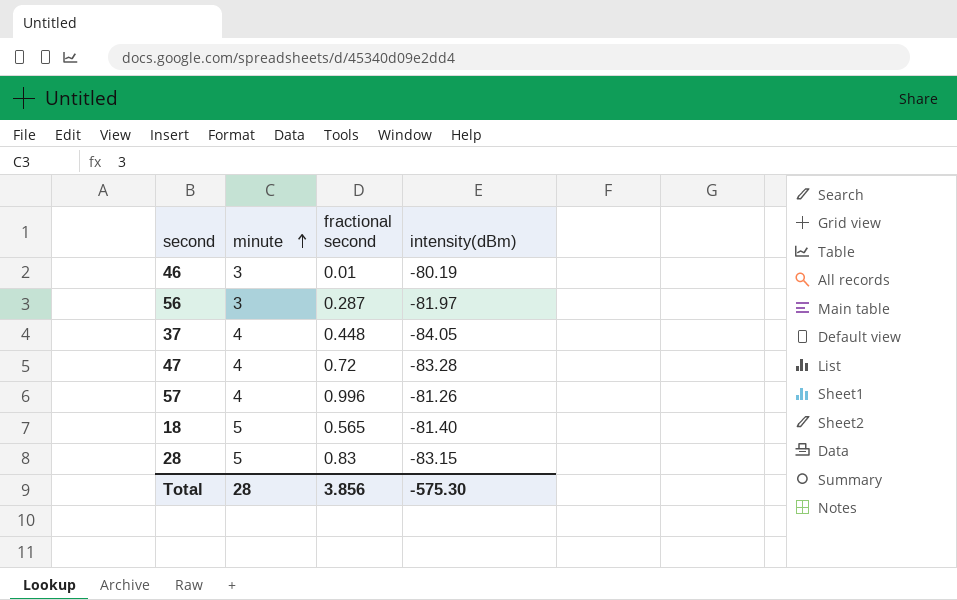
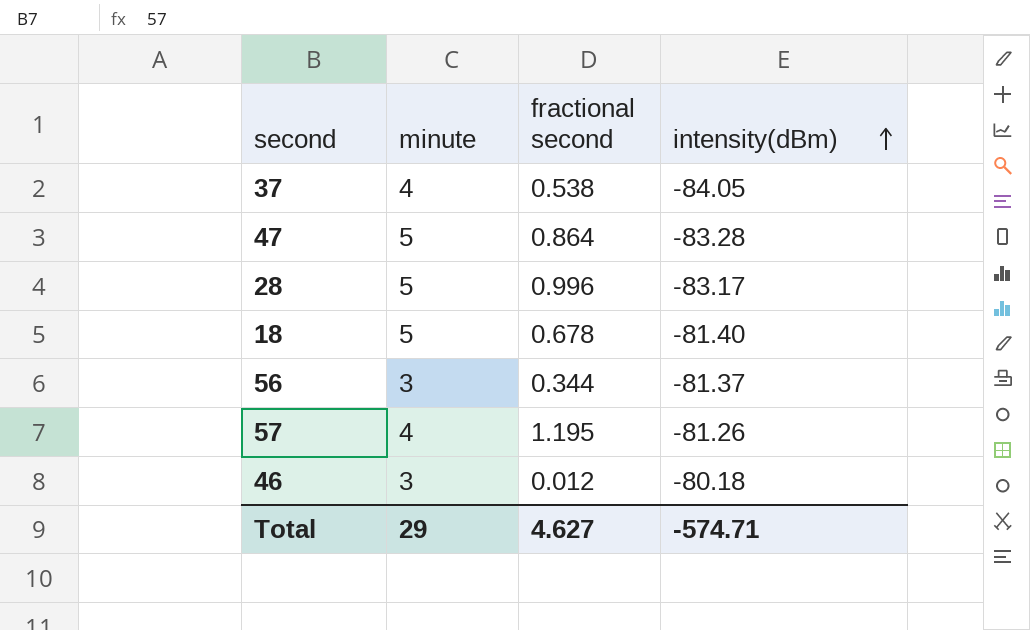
row order: minute ascending -> intensity(dBm) ascending
37 | fractional second: 0.448 -> 0.538
47 | minute: 4 -> 5
47 | fractional second: 0.72 -> 0.864
28 | fractional second: 0.83 -> 0.996
28 | intensity(dBm): -83.15 -> -83.17
18 | fractional second: 0.565 -> 0.678
56 | fractional second: 0.287 -> 0.344
56 | intensity(dBm): -81.97 -> -81.37
57 | fractional second: 0.996 -> 1.195
46 | fractional second: 0.01 -> 0.012
46 | intensity(dBm): -80.19 -> -80.18
Total | minute: 28 -> 29
Total | fractional second: 3.856 -> 4.627
Total | intensity(dBm): -575.30 -> -574.71

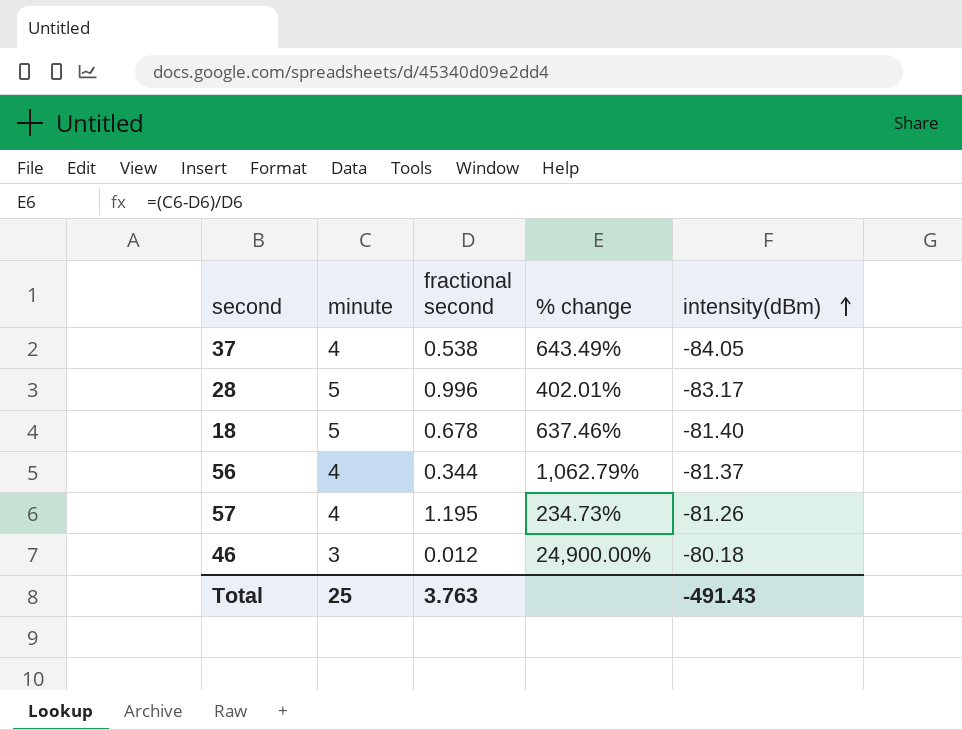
column % change | formula: none -> ([minute] - [fractional second]) / [fractional second]
row 47: 5 | 0.864 | -83.28 -> none
56 | minute: 3 -> 4
Total | minute: 29 -> 25
Total | fractional second: 4.627 -> 3.763
Total | intensity(dBm): -574.71 -> -491.43

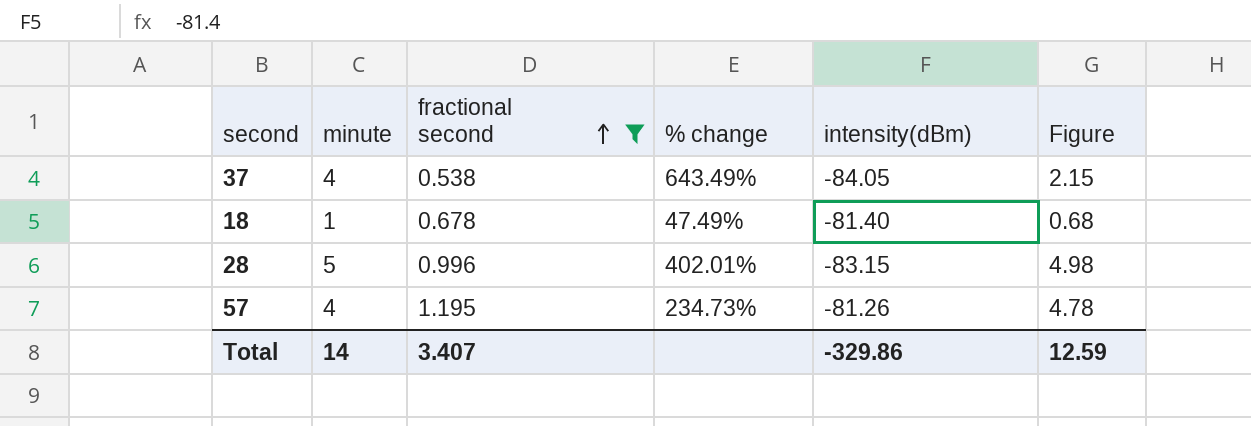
filter: none -> fractional second >= 0.538
row order: intensity(dBm) ascending -> fractional second ascending
column Figure | formula: none -> [minute] * [fractional second]
18 | minute: 5 -> 1
18 | % change: 637.46% -> 47.49%
28 | intensity(dBm): -83.17 -> -83.15
Total | minute: 25 -> 14
Total | fractional second: 3.763 -> 3.407
Total | intensity(dBm): -491.43 -> -329.86

